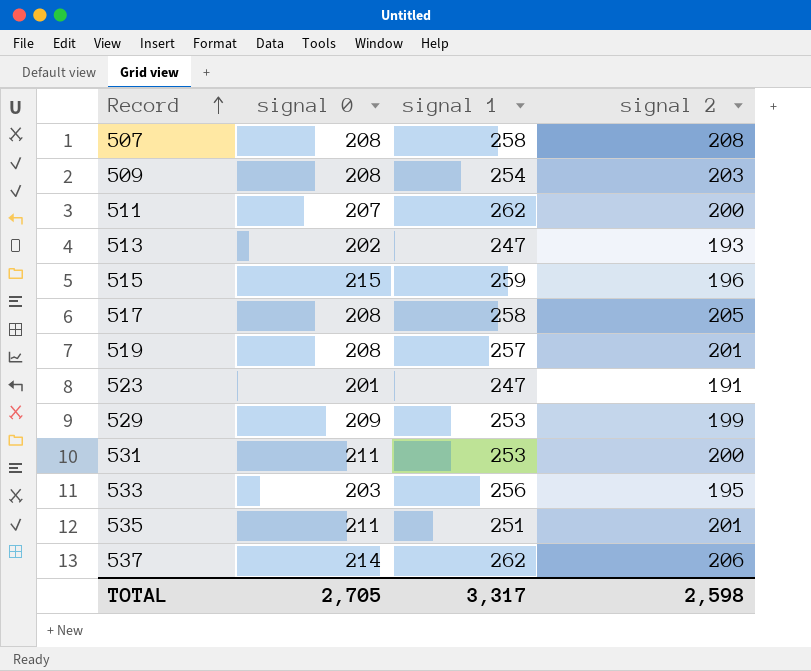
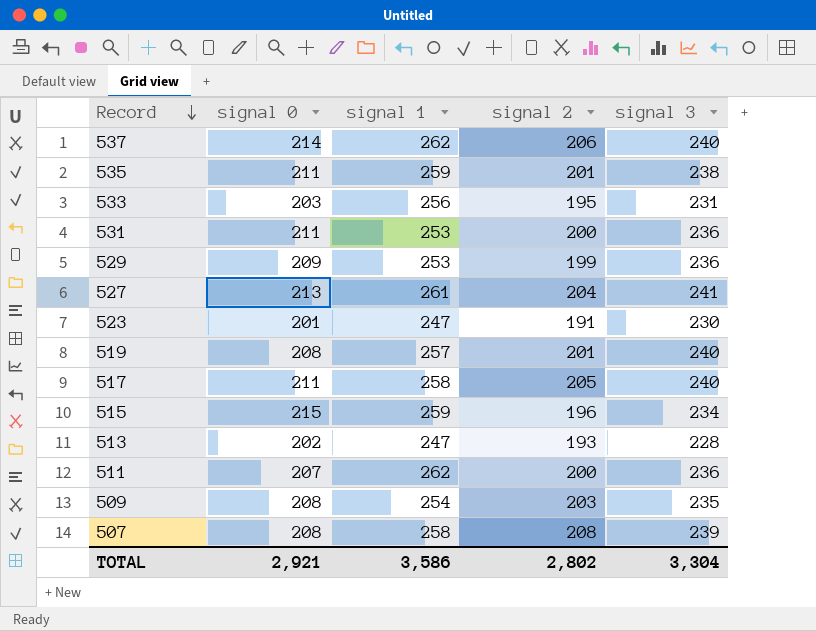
row order: Record ascending -> Record descending
column signal 3 | position: none -> 5
535 | signal 1: 251 -> 259
row 527: none -> 213 | 261 | 204 | 241
517 | signal 0: 208 -> 211
TOTAL | signal 0: 2,705 -> 2,921
TOTAL | signal 1: 3,317 -> 3,586
TOTAL | signal 2: 2,598 -> 2,802

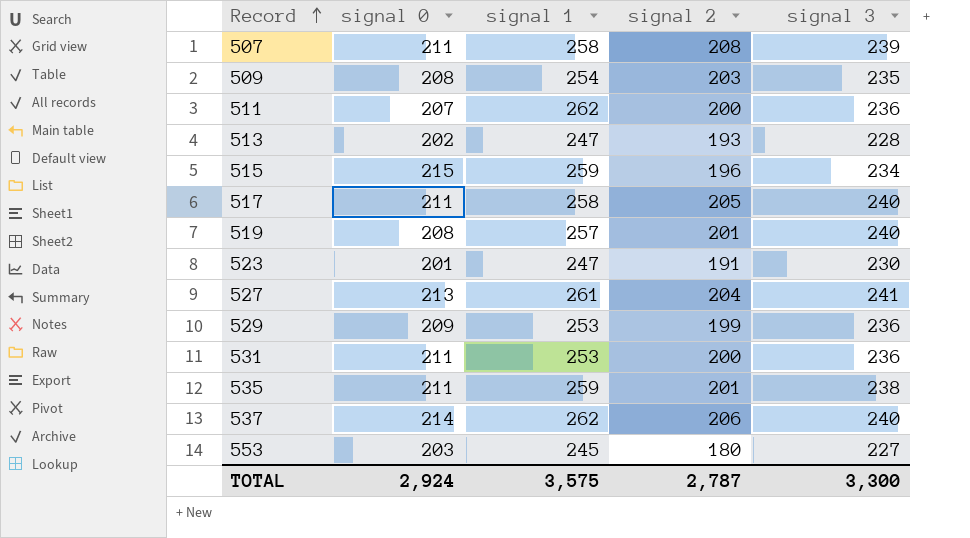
row order: Record descending -> Record ascending
row 533: 203 | 256 | 195 | 231 -> none
507 | signal 0: 208 -> 211
row 553: none -> 203 | 245 | 180 | 227
TOTAL | signal 0: 2,921 -> 2,924
TOTAL | signal 1: 3,586 -> 3,575
TOTAL | signal 2: 2,802 -> 2,787
TOTAL | signal 3: 3,304 -> 3,300

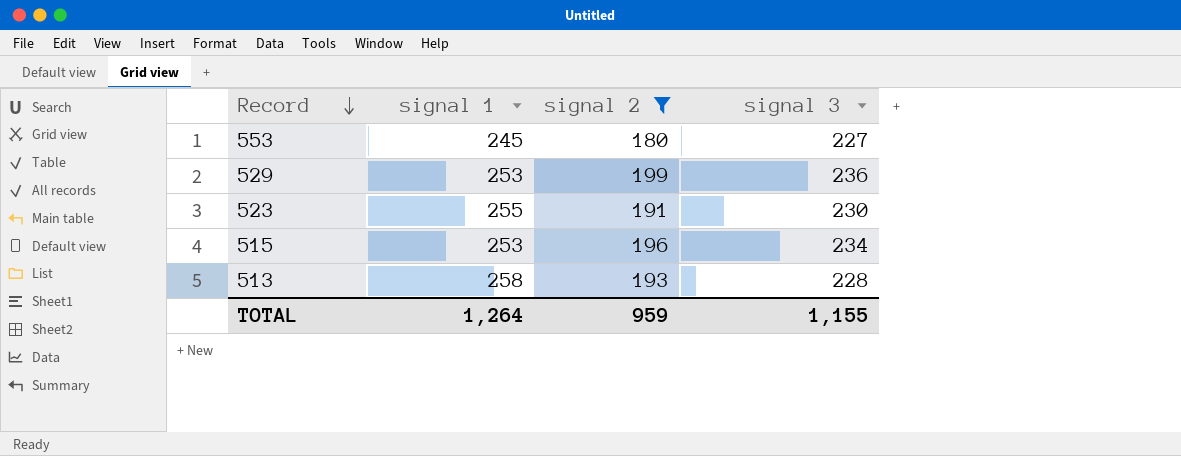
filter: none -> signal 2 <= 199
row order: Record ascending -> Record descending
column signal 0 | position: 2 -> none
523 | signal 1: 247 -> 255
515 | signal 1: 259 -> 253
513 | signal 1: 247 -> 258
TOTAL | signal 1: 3,575 -> 1,264
TOTAL | signal 2: 2,787 -> 959
TOTAL | signal 3: 3,300 -> 1,155

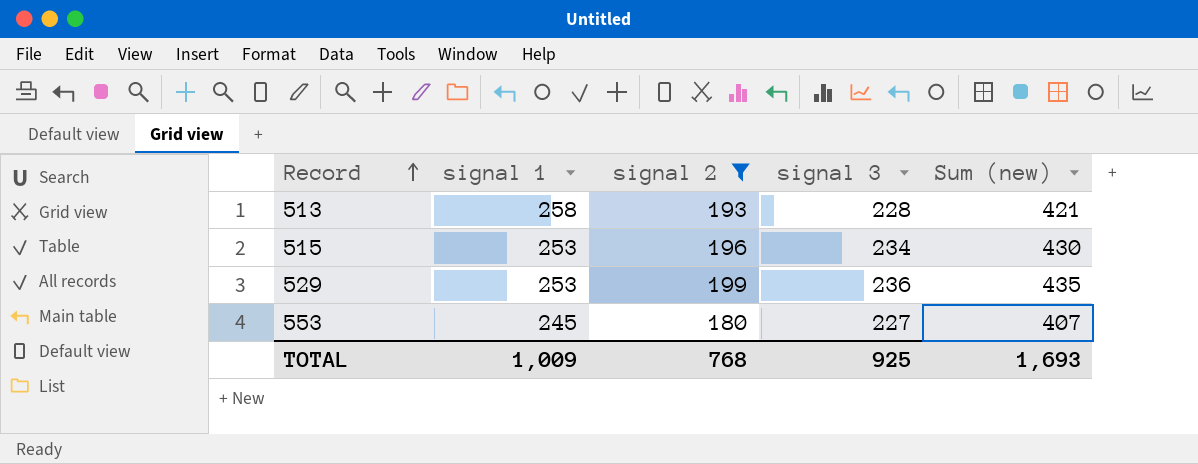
row order: Record descending -> Record ascending
column Sum (new) | formula: none -> [signal 2] + [signal 3]
row 523: 255 | 191 | 230 -> none
TOTAL | signal 1: 1,264 -> 1,009
TOTAL | signal 2: 959 -> 768
TOTAL | signal 3: 1,155 -> 925

